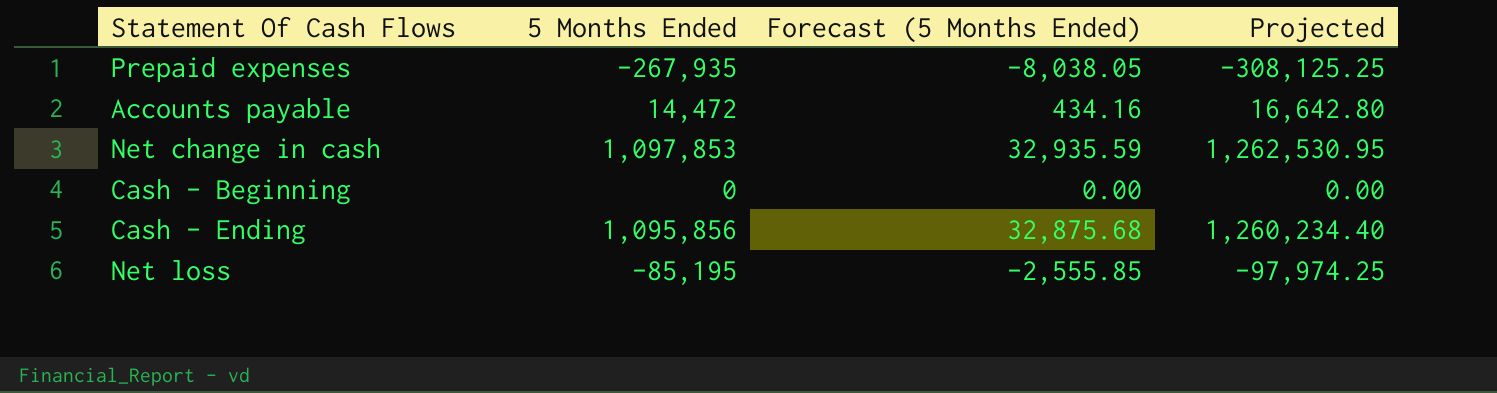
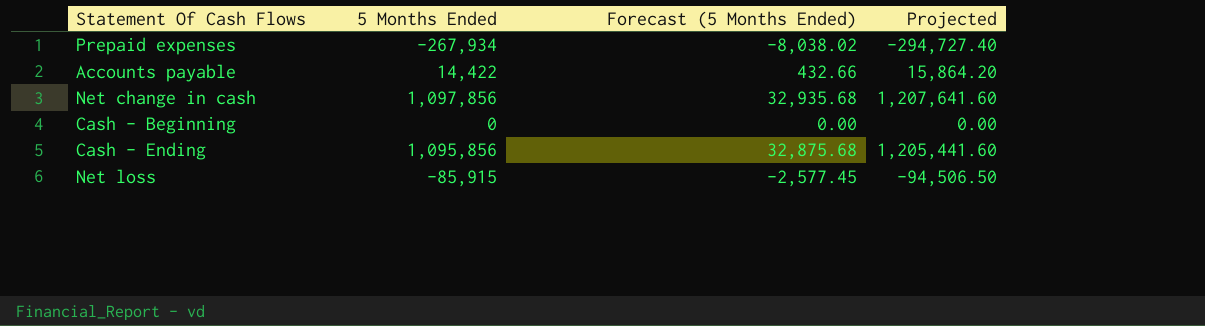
column Projected | formula: [5 Months Ended] * 1.15 -> [5 Months Ended] * 1.1
Prepaid expenses | 5 Months Ended: -267,935 -> -267,934
Prepaid expenses | Forecast (5 Months Ended): -8,038.05 -> -8,038.02
Accounts payable | 5 Months Ended: 14,472 -> 14,422
Accounts payable | Forecast (5 Months Ended): 434.16 -> 432.66
Net change in cash | 5 Months Ended: 1,097,853 -> 1,097,856
Net change in cash | Forecast (5 Months Ended): 32,935.59 -> 32,935.68
Net loss | 5 Months Ended: -85,195 -> -85,915
Net loss | Forecast (5 Months Ended): -2,555.85 -> -2,577.45

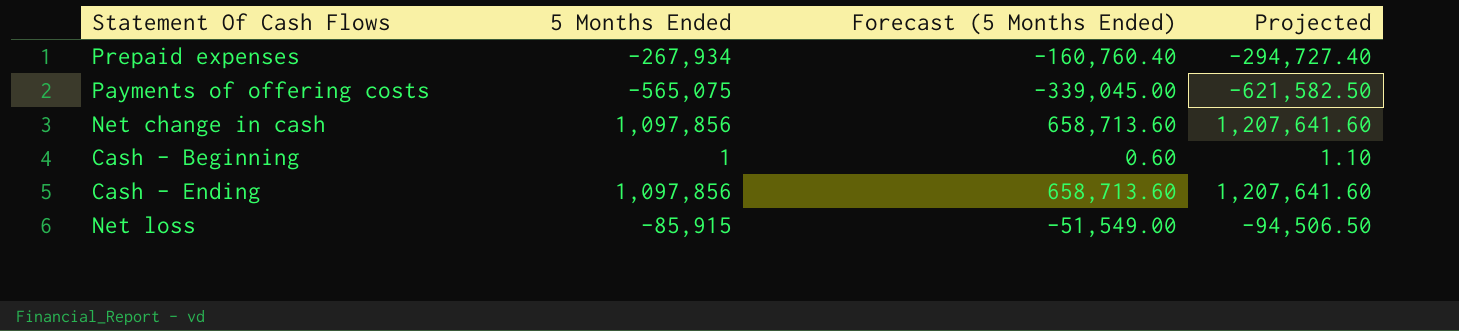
column Forecast (5 Months Ended) | formula: [5 Months Ended] * 0.03 -> [5 Months Ended] * 0.6
row Accounts payable: 14,422 | 432.66 | 15,864.20 -> none
row Payments of offering costs: none -> -565,075 | -339,045.00 | -621,582.50
Cash - Beginning | 5 Months Ended: 0 -> 1
Cash - Beginning | Projected: 0.00 -> 1.10
Cash - Ending | 5 Months Ended: 1,095,856 -> 1,097,856
Cash - Ending | Projected: 1,205,441.60 -> 1,207,641.60

